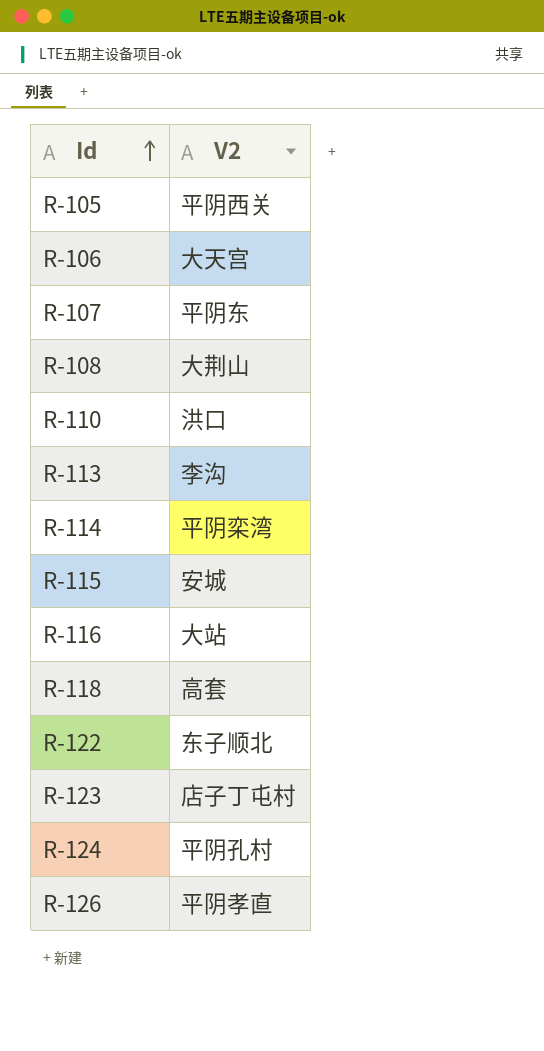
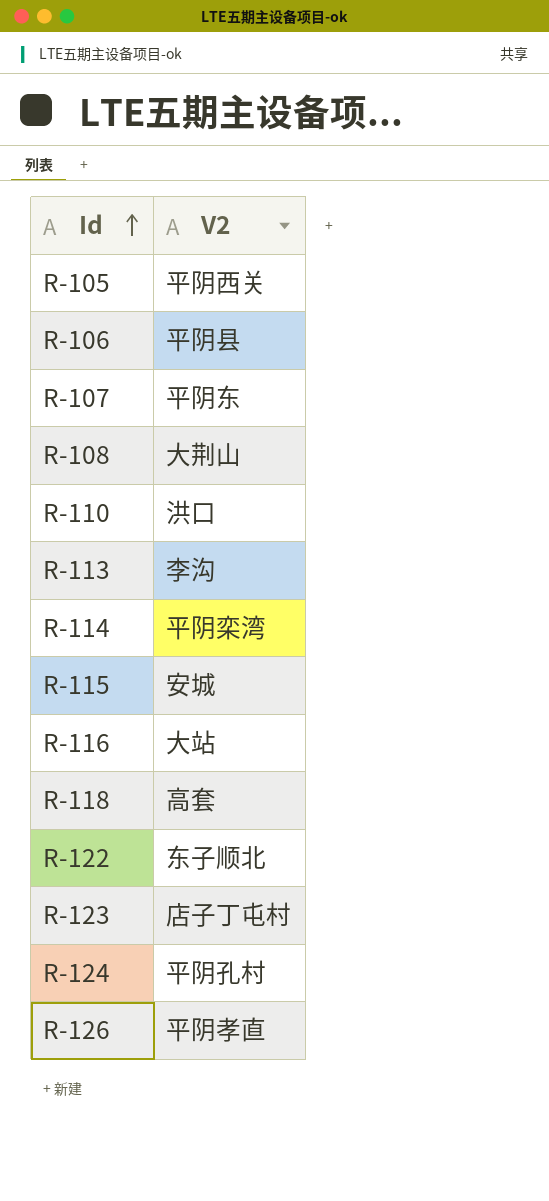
R-106 | V2: 大天宫 -> 平阴县

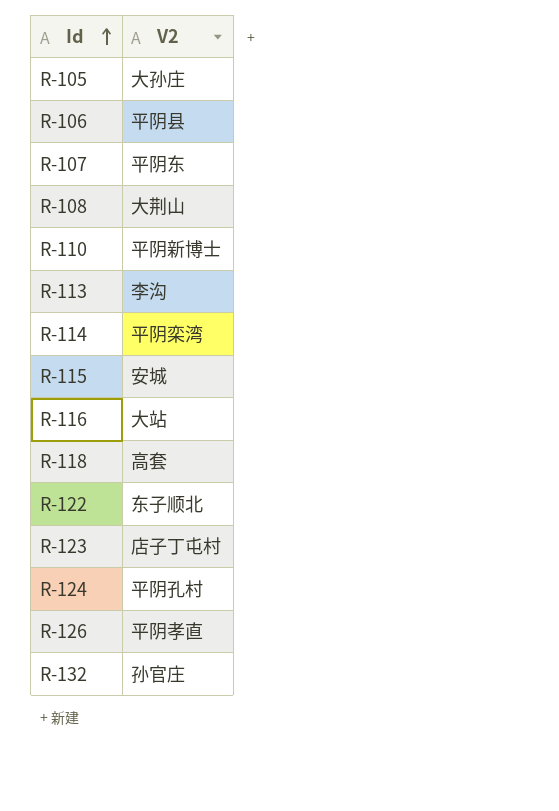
R-105 | V2: 平阴西关 -> 大孙庄
R-110 | V2: 洪口 -> 平阴新博士
row R-132: none -> 孙官庄

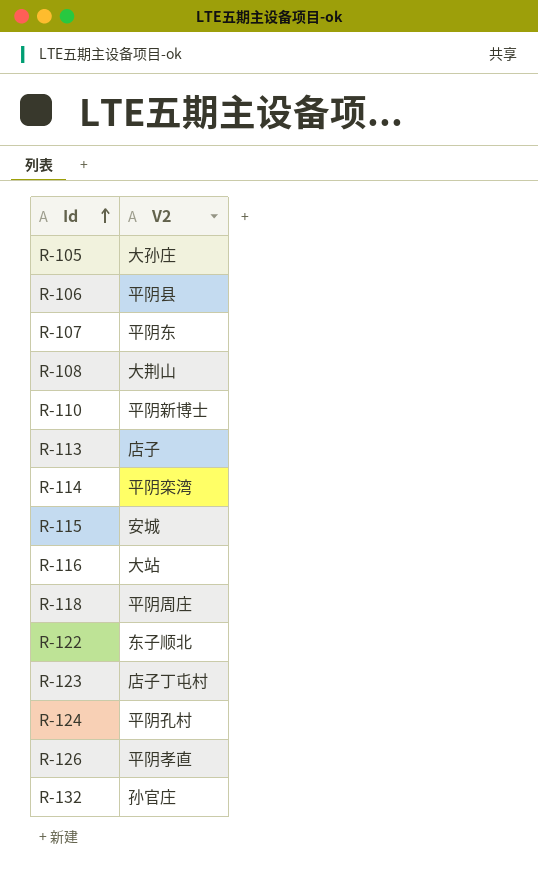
R-113 | V2: 李沟 -> 店子
R-118 | V2: 高套 -> 平阴周庄

